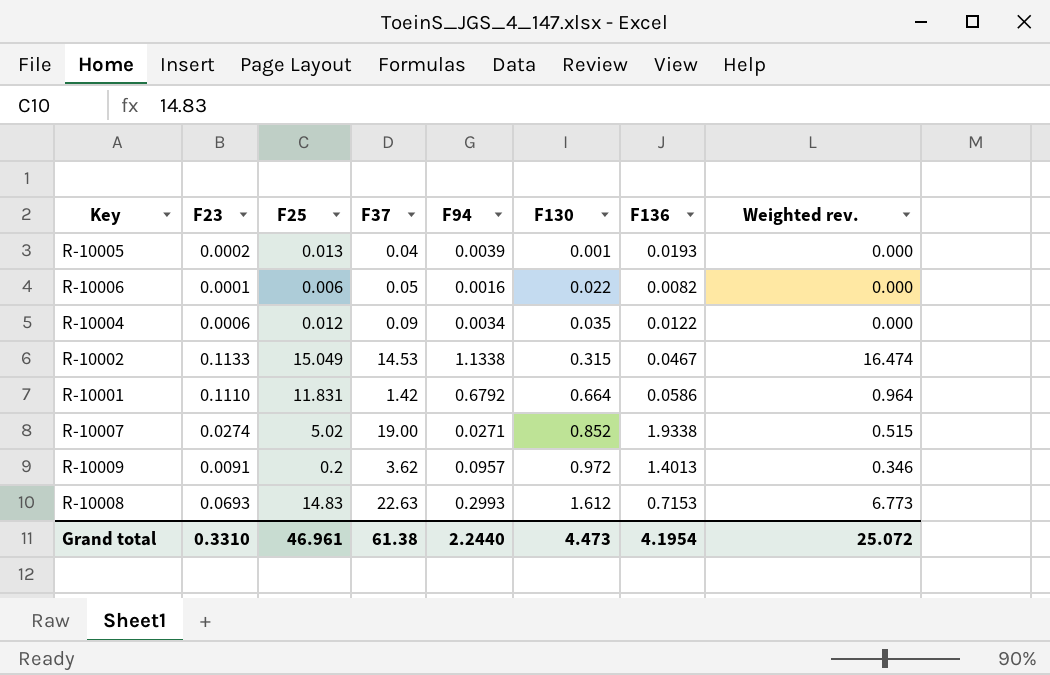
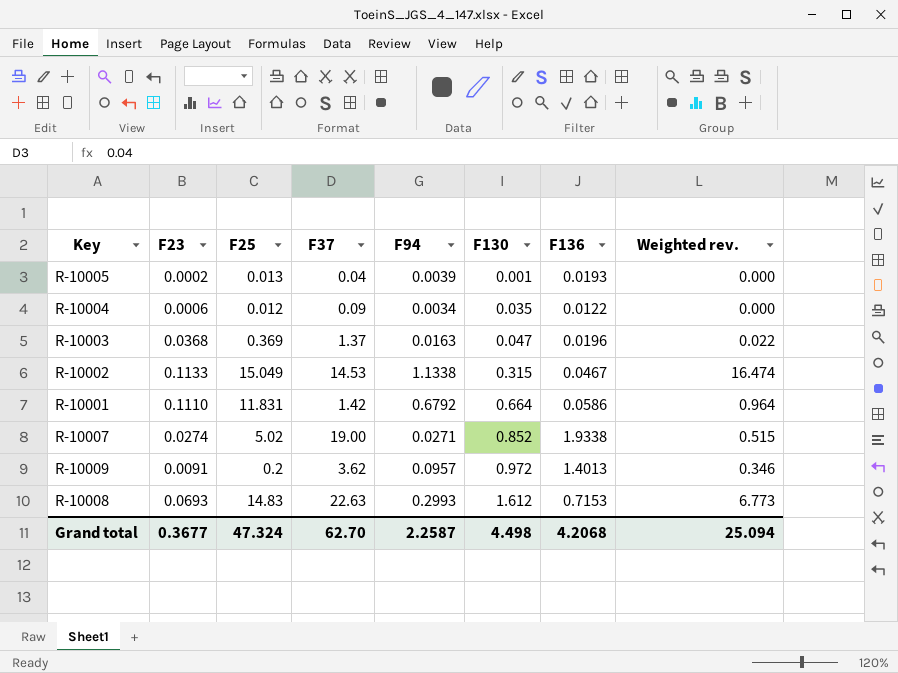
row R-10006: 0.0001 | 0.006 | 0.05 | 0.0016 | 0.022 | 0.0082 | 0.000 -> none
row R-10003: none -> 0.0368 | 0.369 | 1.37 | 0.0163 | 0.047 | 0.0196 | 0.022
Grand total | F23: 0.3310 -> 0.3677
Grand total | F25: 46.961 -> 47.324
Grand total | F37: 61.38 -> 62.70
Grand total | F94: 2.2440 -> 2.2587
Grand total | F130: 4.473 -> 4.498
Grand total | F136: 4.1954 -> 4.2068
Grand total | Weighted rev.: 25.072 -> 25.094

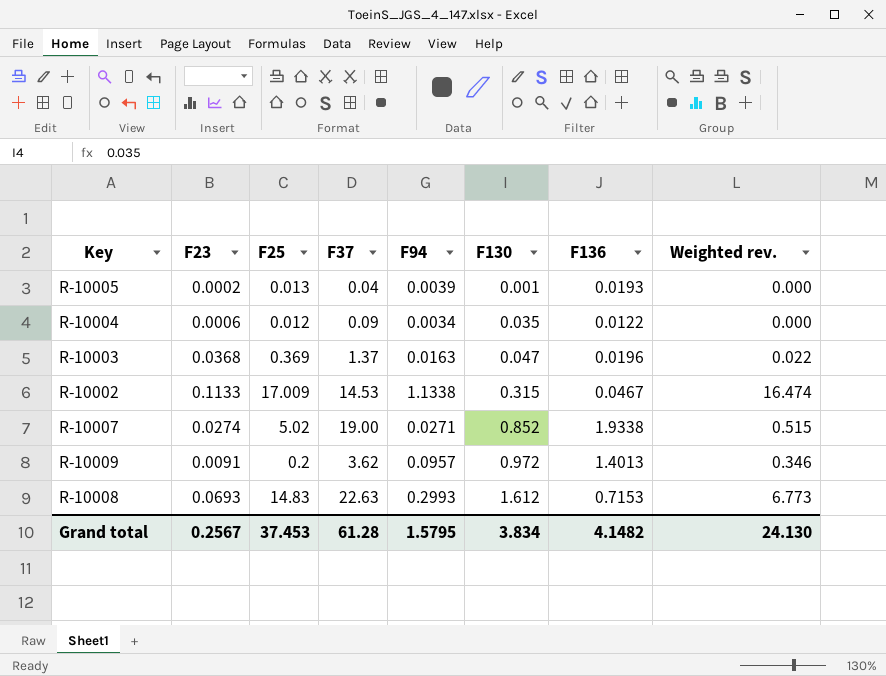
row R-10001: 0.1110 | 11.831 | 1.42 | 0.6792 | 0.664 | 0.0586 | 0.964 -> none
R-10002 | F25: 15.049 -> 17.009
Grand total | F23: 0.3677 -> 0.2567
Grand total | F25: 47.324 -> 37.453
Grand total | F37: 62.70 -> 61.28
Grand total | F94: 2.2587 -> 1.5795
Grand total | F130: 4.498 -> 3.834
Grand total | F136: 4.2068 -> 4.1482
Grand total | Weighted rev.: 25.094 -> 24.130

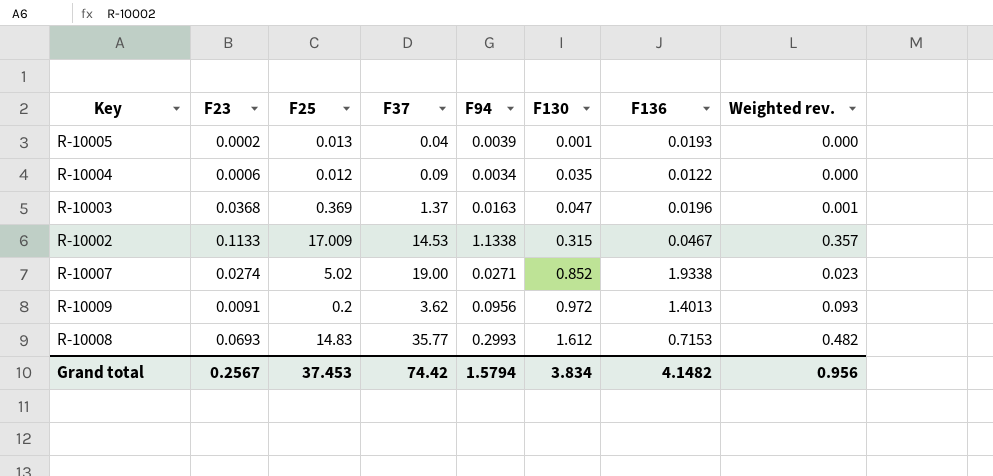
column Weighted rev. | formula: [F37] * [F94] -> [F94] * [F130]
R-10009 | F94: 0.0957 -> 0.0956
R-10008 | F37: 22.63 -> 35.77
Grand total | F37: 61.28 -> 74.42
Grand total | F94: 1.5795 -> 1.5794
Grand total | Weighted rev.: 24.130 -> 0.956

